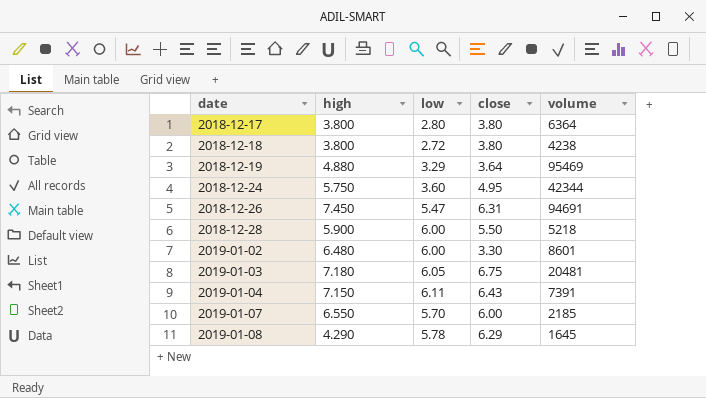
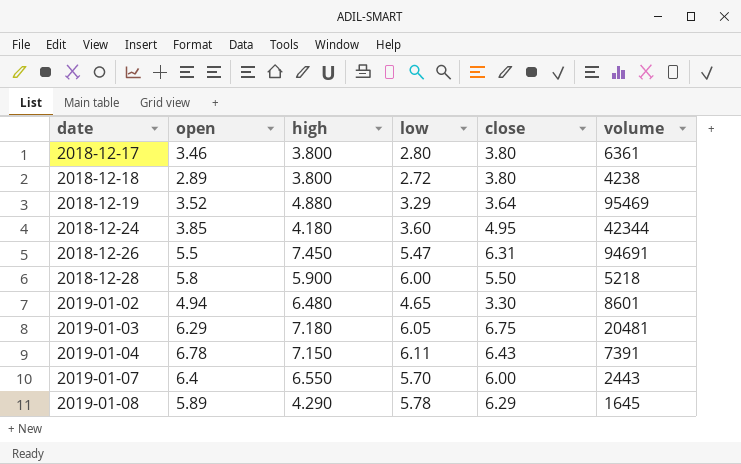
column open | position: none -> 2
2018-12-17 | volume: 6364 -> 6361
2018-12-24 | high: 5.750 -> 4.180
2019-01-02 | low: 6.00 -> 4.65
2019-01-07 | volume: 2185 -> 2443

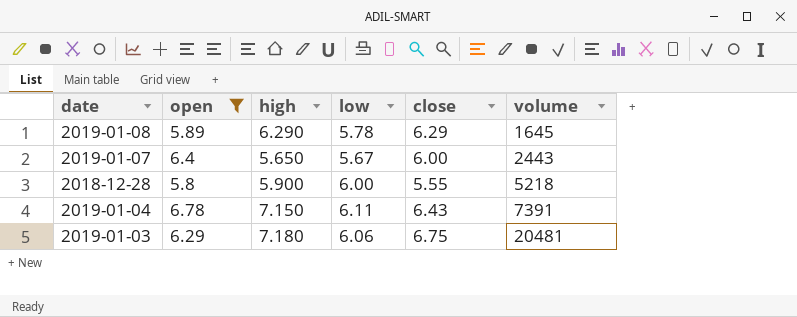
filter: none -> open >= 5.8
row order: date ascending -> volume ascending
2019-01-08 | high: 4.290 -> 6.290
2019-01-07 | high: 6.550 -> 5.650
2019-01-07 | low: 5.70 -> 5.67
2018-12-28 | close: 5.50 -> 5.55
2019-01-03 | low: 6.05 -> 6.06

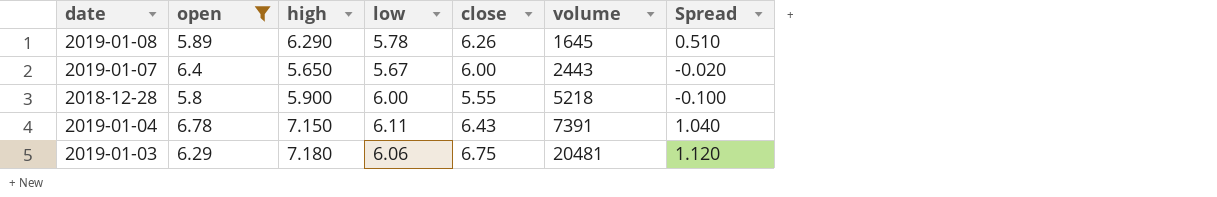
column Spread | formula: none -> [high] - [low]
2019-01-08 | close: 6.29 -> 6.26

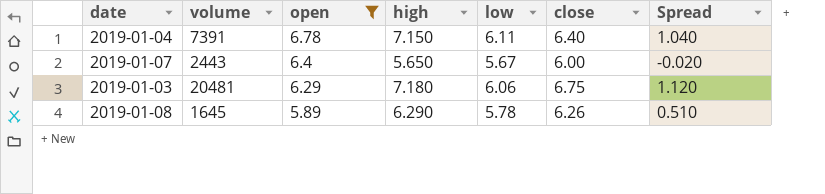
row order: volume ascending -> open descending
column volume | position: 6 -> 2
row 2018-12-28: 5.8 | 5.900 | 6.00 | 5.55 | 5218 | -0.100 -> none
2019-01-04 | close: 6.43 -> 6.40

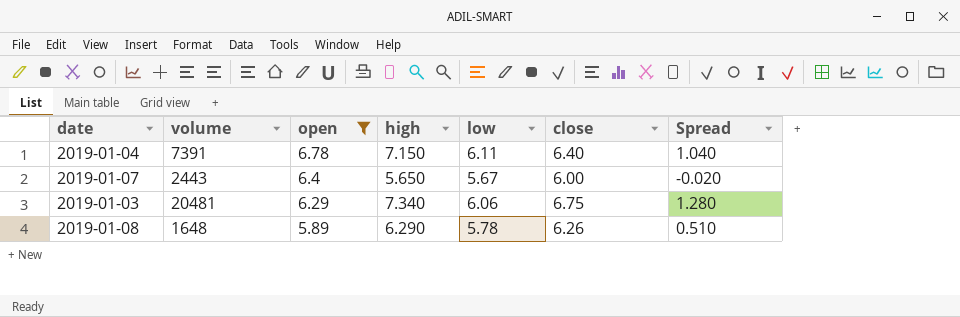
2019-01-03 | high: 7.180 -> 7.340
2019-01-03 | Spread: 1.120 -> 1.280
2019-01-08 | volume: 1645 -> 1648

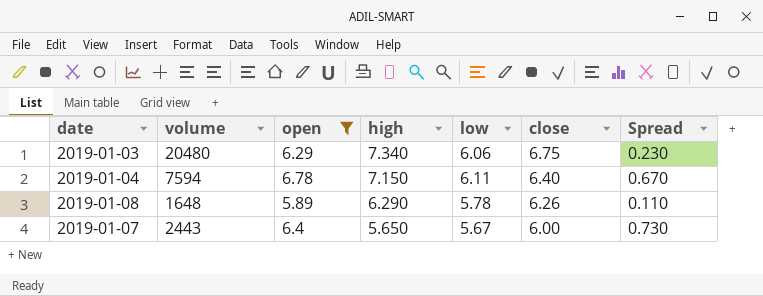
row order: open descending -> high descending
column Spread | formula: [high] - [low] -> [open] - [low]
2019-01-03 | volume: 20481 -> 20480
2019-01-04 | volume: 7391 -> 7594

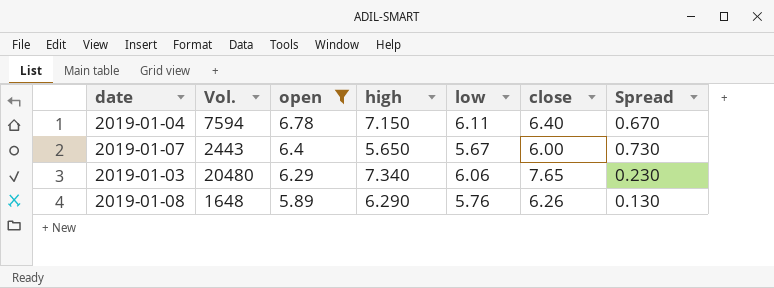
row order: high descending -> open descending
column name: volume -> Vol.
2019-01-03 | close: 6.75 -> 7.65
2019-01-08 | low: 5.78 -> 5.76
2019-01-08 | Spread: 0.110 -> 0.130

